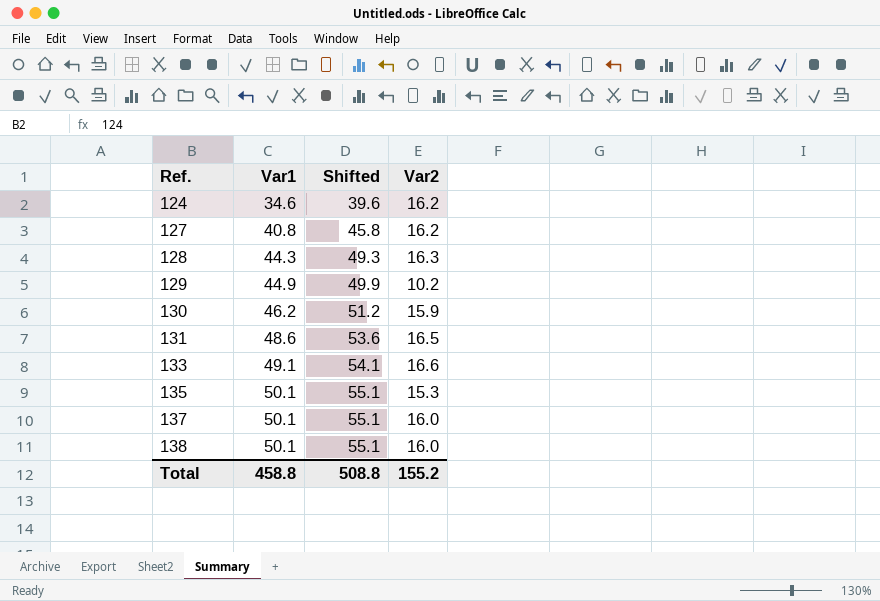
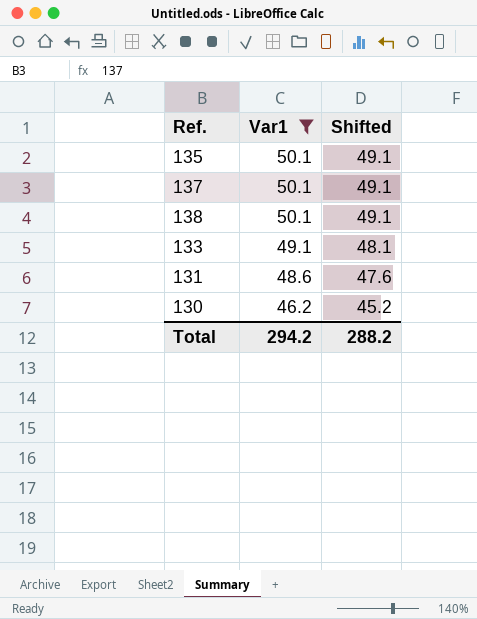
filter: none -> Var1 >= 46.2
row order: Ref. ascending -> Var1 descending
column Var2 | position: 4 -> none
column Shifted | formula: [Var1] + 5 -> [Var1] - 1
Total | Var1: 458.8 -> 294.2
Total | Shifted: 508.8 -> 288.2

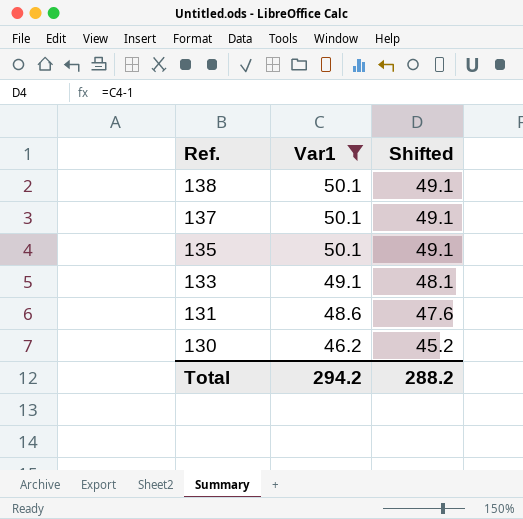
row order: Var1 descending -> Ref. descending

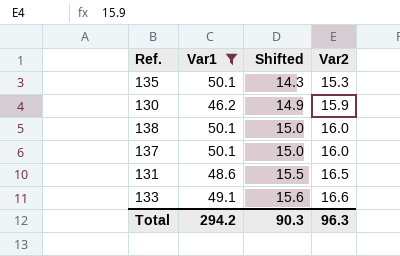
row order: Ref. descending -> Shifted ascending
column Shifted | formula: [Var1] - 1 -> [Var2] - 1
column Var2 | position: none -> 4
Total | Shifted: 288.2 -> 90.3

